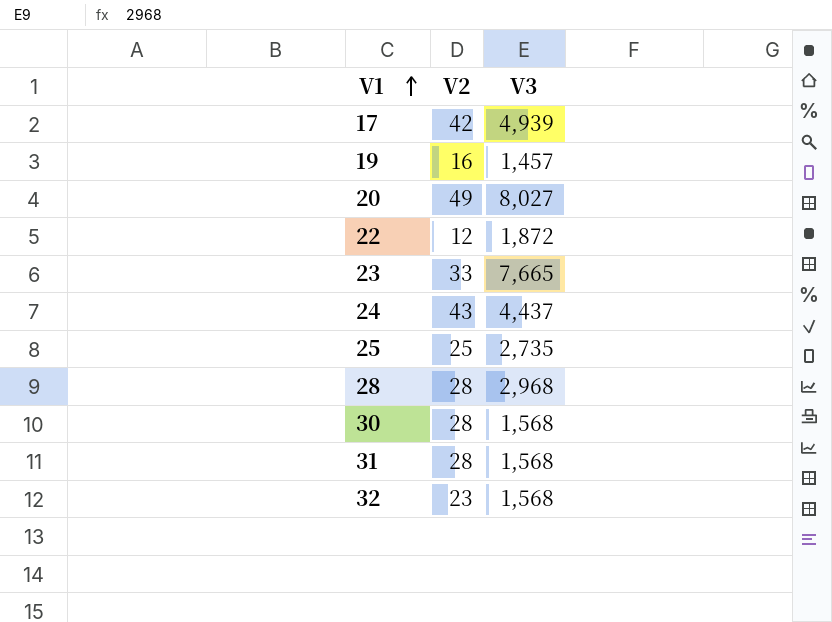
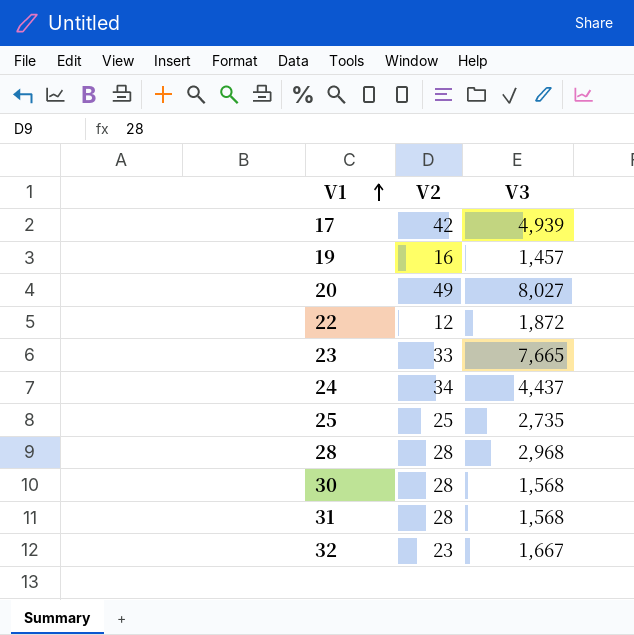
24 | V2: 43 -> 34
32 | V3: 1,568 -> 1,667

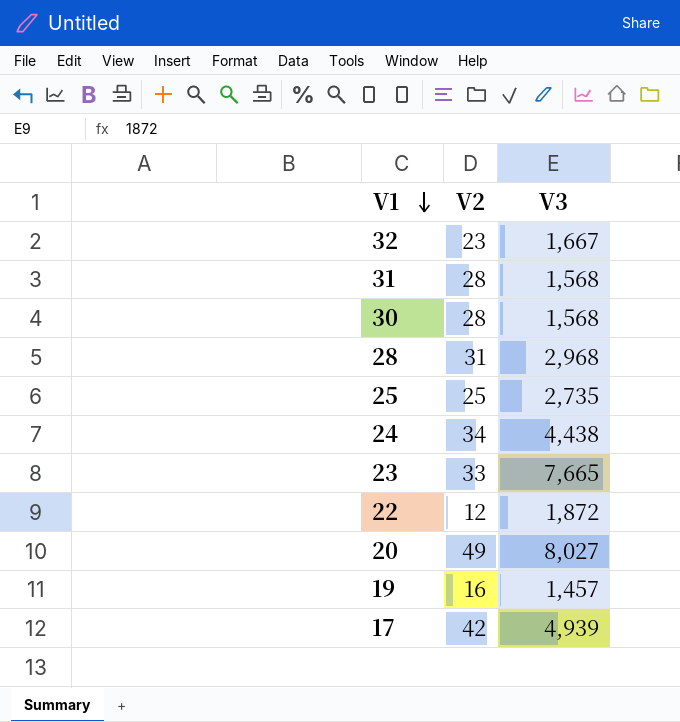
row order: V1 ascending -> V1 descending
28 | V2: 28 -> 31
24 | V3: 4,437 -> 4,438

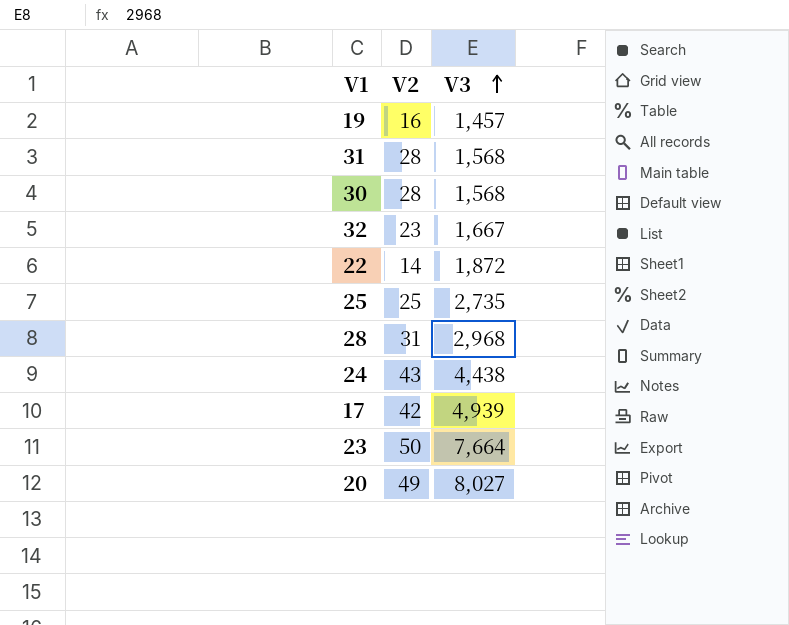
row order: V1 descending -> V3 ascending
22 | V2: 12 -> 14
24 | V2: 34 -> 43
23 | V2: 33 -> 50
23 | V3: 7,665 -> 7,664

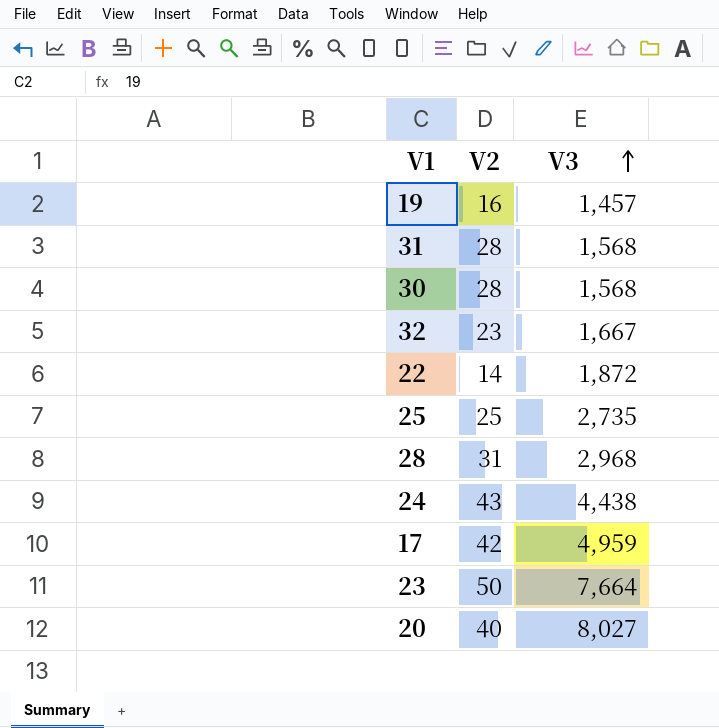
17 | V3: 4,939 -> 4,959
20 | V2: 49 -> 40

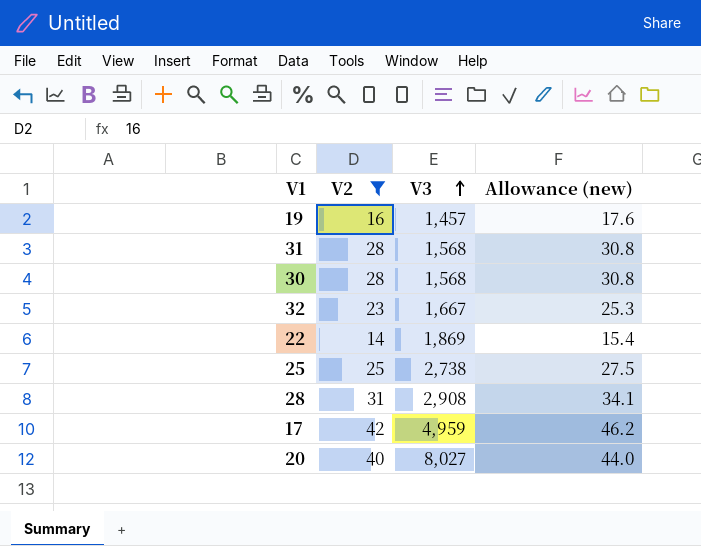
filter: none -> V2 <= 42
column Allowance (new) | formula: none -> [V2] * 1.1
22 | V3: 1,872 -> 1,869
25 | V3: 2,735 -> 2,738
28 | V3: 2,968 -> 2,908

